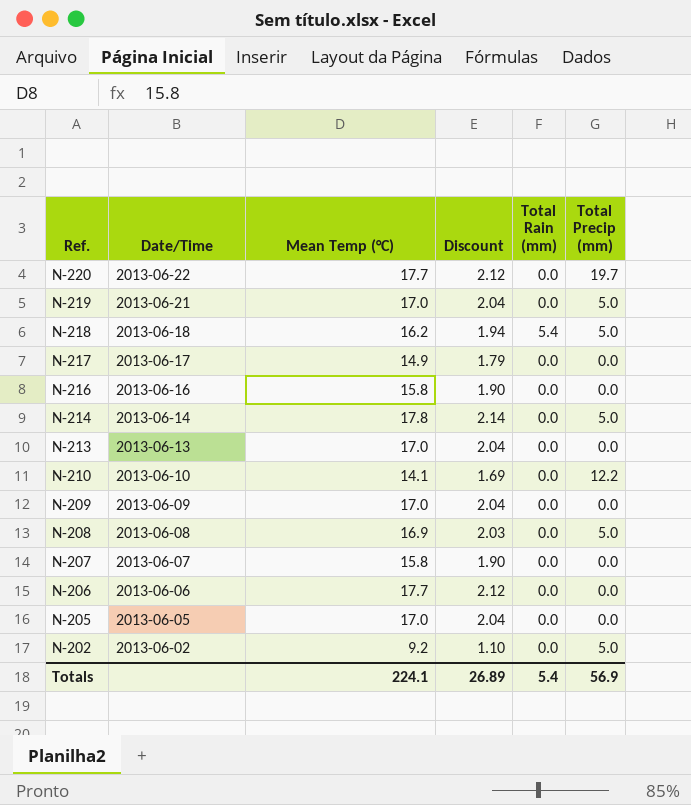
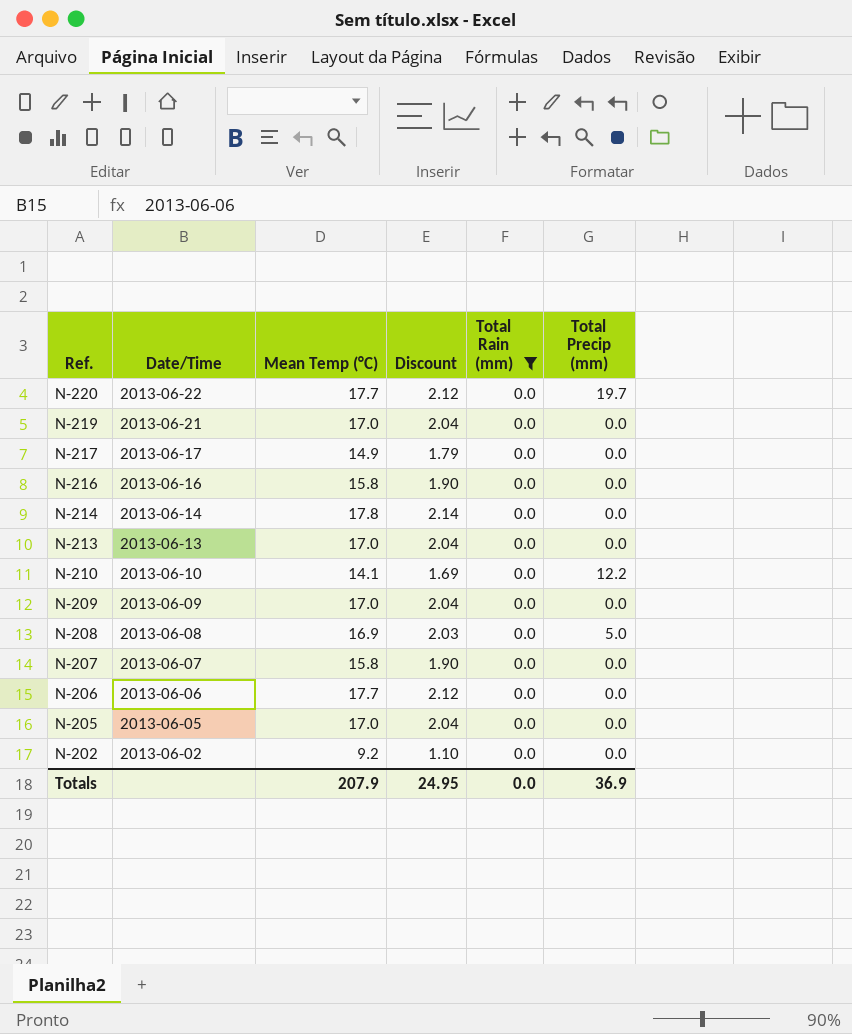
filter: none -> Total Rain (mm) = 0.0
N-219 | Total Precip (mm): 5.0 -> 0.0
N-214 | Total Precip (mm): 5.0 -> 0.0
N-202 | Total Precip (mm): 5.0 -> 0.0
Totals | Mean Temp (°C): 224.1 -> 207.9
Totals | Discount: 26.89 -> 24.95
Totals | Total Rain (mm): 5.4 -> 0.0
Totals | Total Precip (mm): 56.9 -> 36.9

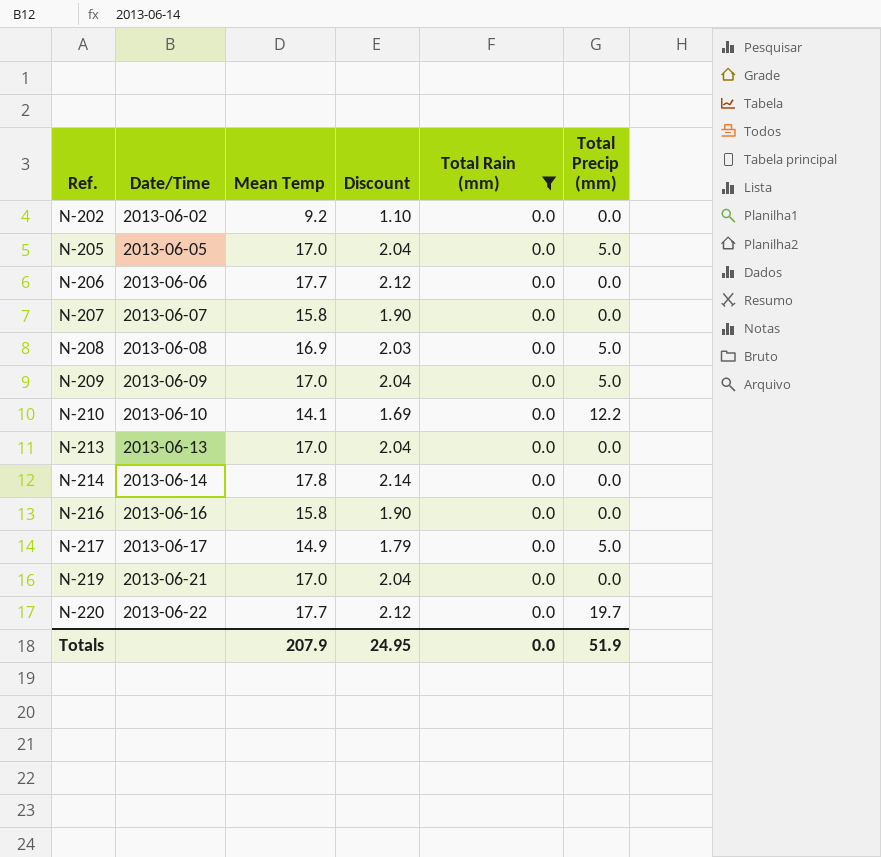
row order: Ref. descending -> Ref. ascending
column name: Mean Temp (°C) -> Mean Temp
N-205 | Total Precip (mm): 0.0 -> 5.0
N-209 | Total Precip (mm): 0.0 -> 5.0
N-217 | Total Precip (mm): 0.0 -> 5.0
Totals | Total Precip (mm): 36.9 -> 51.9

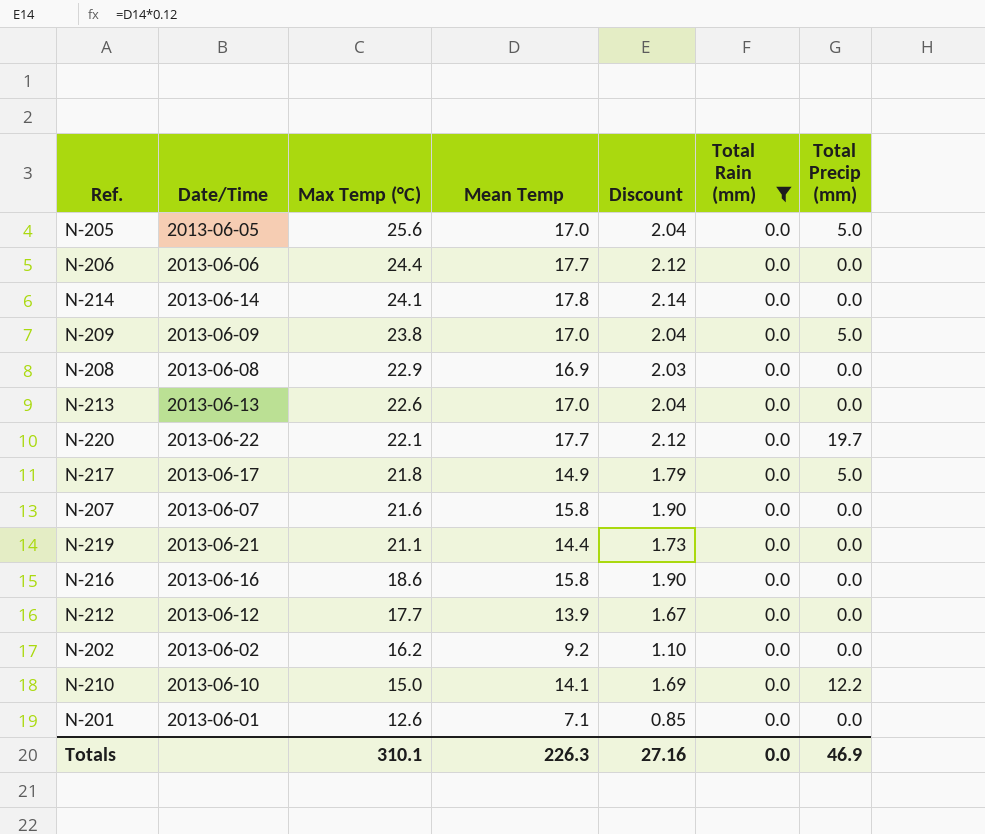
row order: Ref. ascending -> Max Temp (°C) descending
column Max Temp (°C) | position: none -> 3
N-208 | Total Precip (mm): 5.0 -> 0.0
N-219 | Mean Temp: 17.0 -> 14.4
N-219 | Discount: 2.04 -> 1.73
row N-212: none -> 2013-06-12 | 17.7 | 13.9 | 1.67 | 0.0 | 0.0
row N-201: none -> 2013-06-01 | 12.6 | 7.1 | 0.85 | 0.0 | 0.0
Totals | Mean Temp: 207.9 -> 226.3
Totals | Discount: 24.95 -> 27.16
Totals | Total Precip (mm): 51.9 -> 46.9

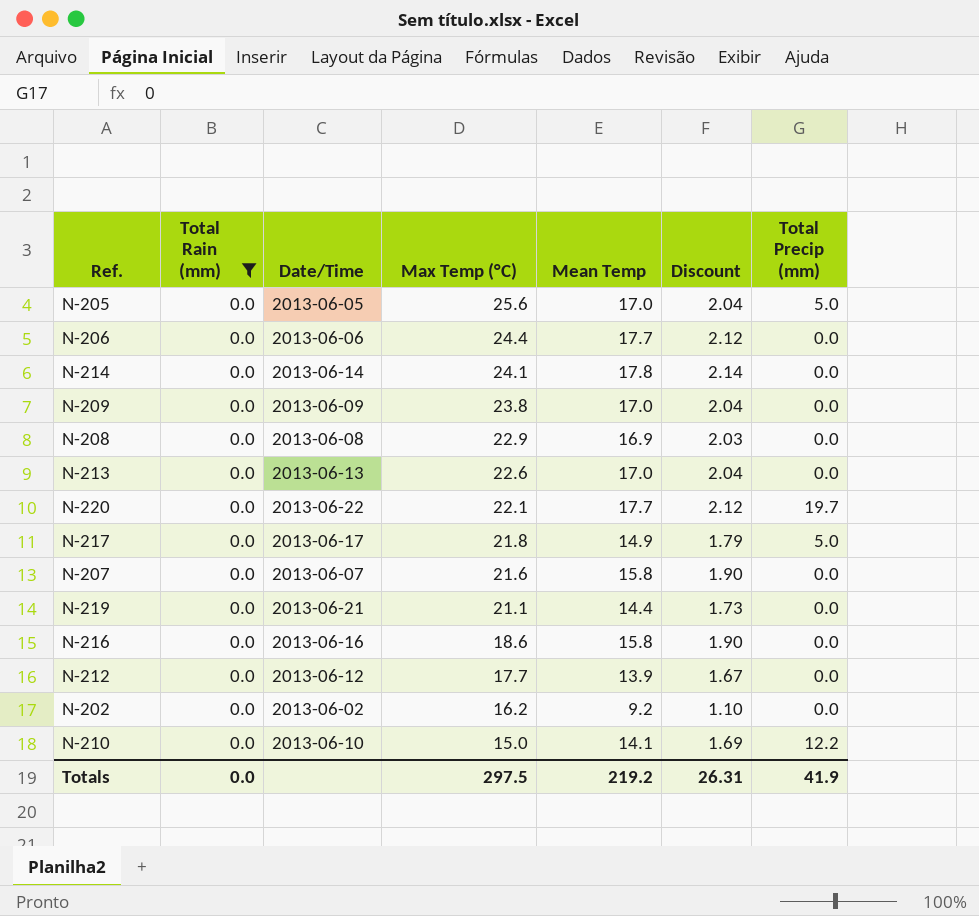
column Total Rain (mm) | position: 6 -> 2
row N-201: 2013-06-01 | 12.6 | 7.1 | 0.85 | 0.0 | 0.0 -> none
N-209 | Total Precip (mm): 5.0 -> 0.0
Totals | Max Temp (°C): 310.1 -> 297.5
Totals | Mean Temp: 226.3 -> 219.2
Totals | Discount: 27.16 -> 26.31
Totals | Total Precip (mm): 46.9 -> 41.9

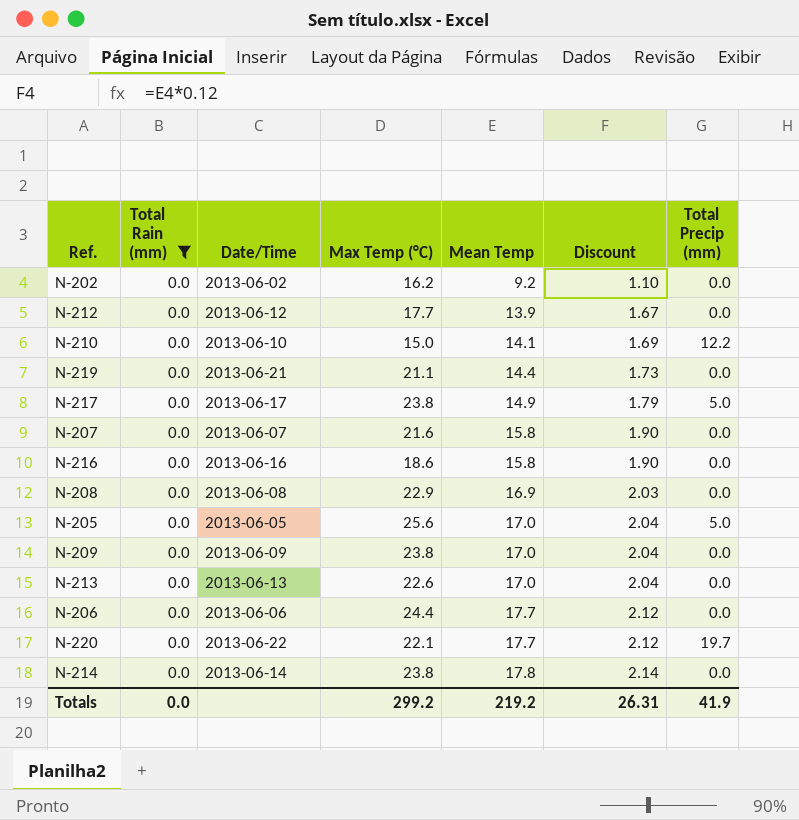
row order: Max Temp (°C) descending -> Mean Temp ascending
N-217 | Max Temp (°C): 21.8 -> 23.8
N-214 | Max Temp (°C): 24.1 -> 23.8
Totals | Max Temp (°C): 297.5 -> 299.2

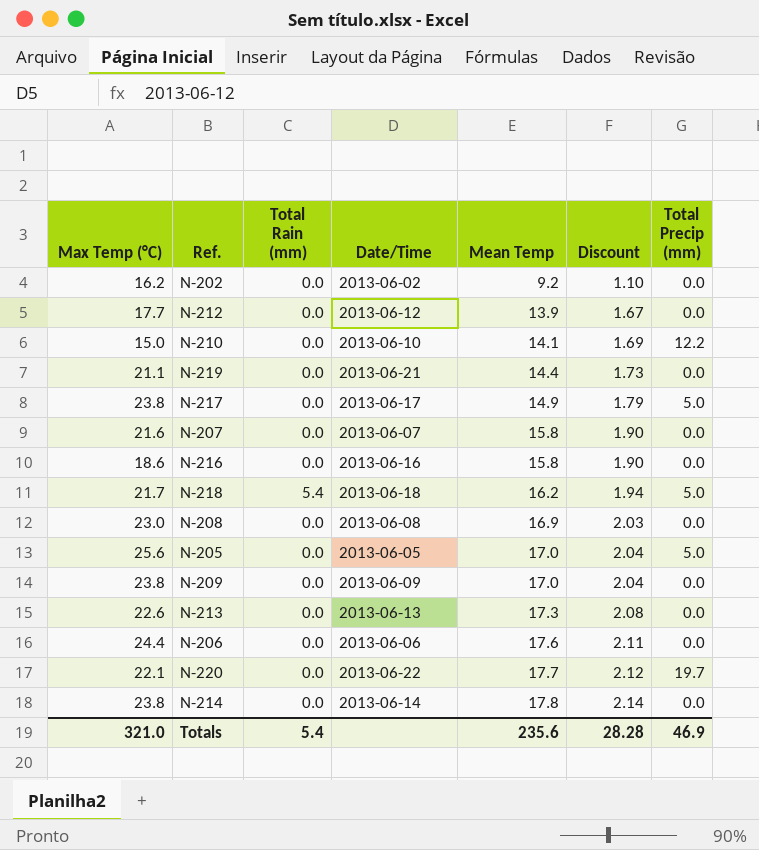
filter: Total Rain (mm) = 0.0 -> none
column Max Temp (°C) | position: 4 -> 1
N-208 | Max Temp (°C): 22.9 -> 23.0
N-213 | Mean Temp: 17.0 -> 17.3
N-213 | Discount: 2.04 -> 2.08
N-206 | Mean Temp: 17.7 -> 17.6
N-206 | Discount: 2.12 -> 2.11
Totals | Max Temp (°C): 299.2 -> 321.0
Totals | Total Rain (mm): 0.0 -> 5.4
Totals | Mean Temp: 219.2 -> 235.6
Totals | Discount: 26.31 -> 28.28
Totals | Total Precip (mm): 41.9 -> 46.9

